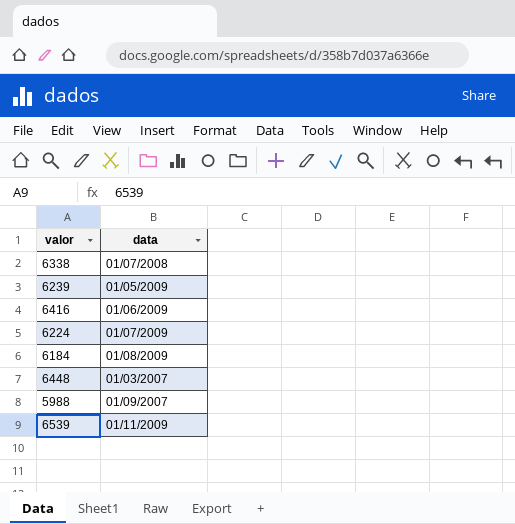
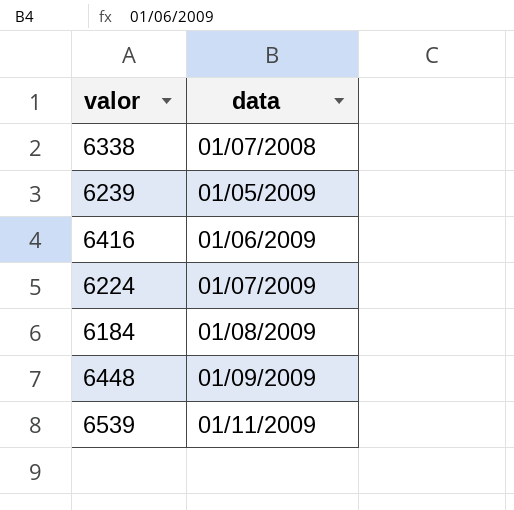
row 5988: 01/09/2007 -> none
6448 | data: 01/03/2007 -> 01/09/2009

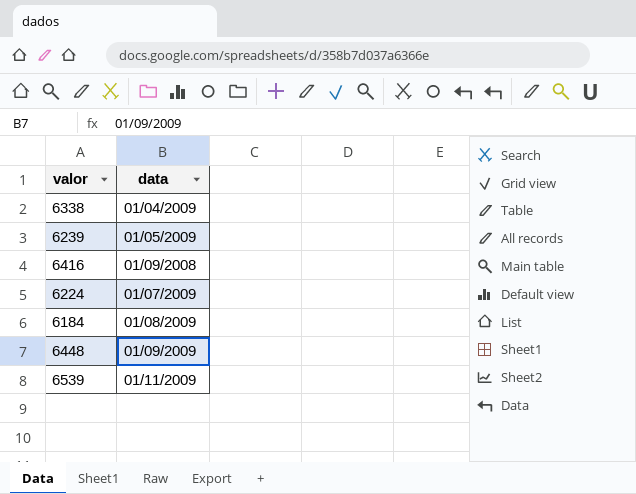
6338 | data: 01/07/2008 -> 01/04/2009
6416 | data: 01/06/2009 -> 01/09/2008

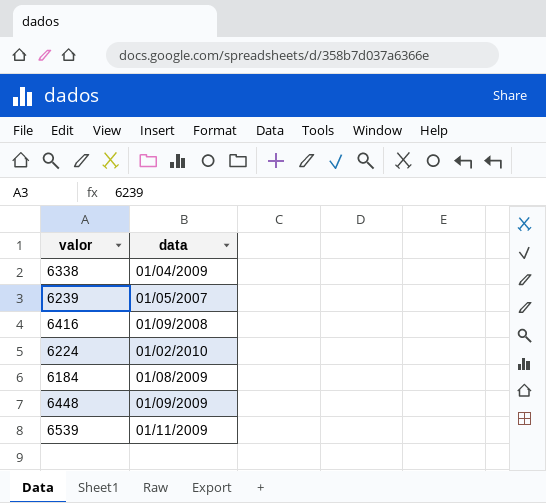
6239 | data: 01/05/2009 -> 01/05/2007
6224 | data: 01/07/2009 -> 01/02/2010

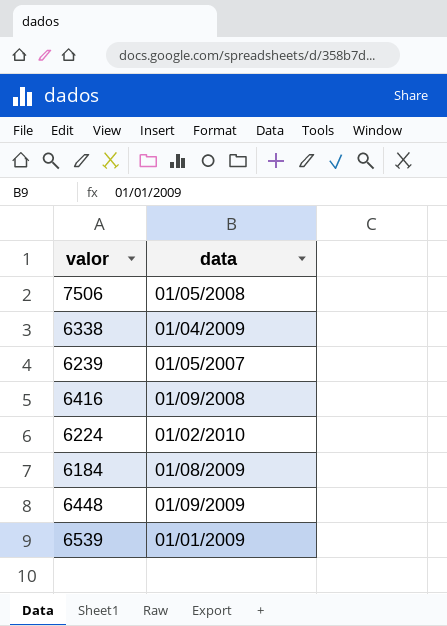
row 7506: none -> 01/05/2008
6539 | data: 01/11/2009 -> 01/01/2009

